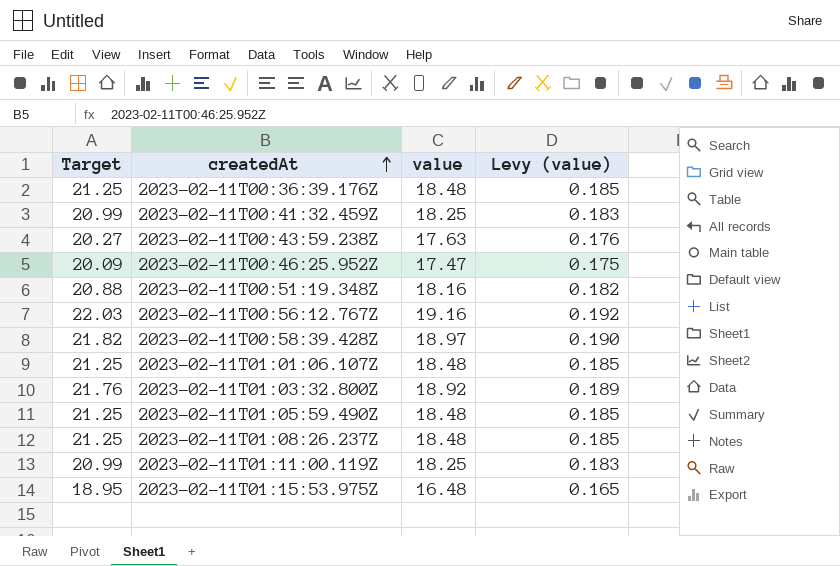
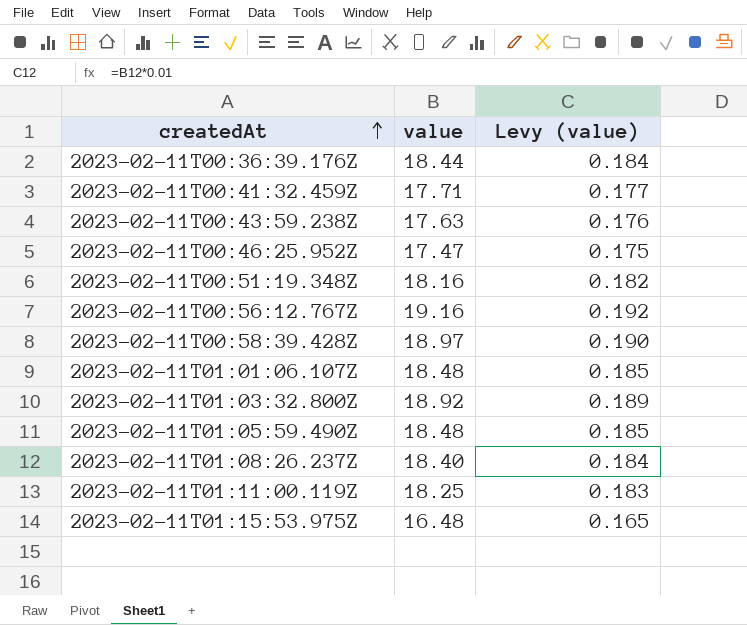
column Target | formula: [value] * 1.15 -> none
2023-02-11T00:36:39.176Z | value: 18.48 -> 18.44
2023-02-11T00:36:39.176Z | Levy (value): 0.185 -> 0.184
2023-02-11T00:41:32.459Z | value: 18.25 -> 17.71
2023-02-11T00:41:32.459Z | Levy (value): 0.183 -> 0.177
2023-02-11T01:08:26.237Z | value: 18.48 -> 18.40
2023-02-11T01:08:26.237Z | Levy (value): 0.185 -> 0.184

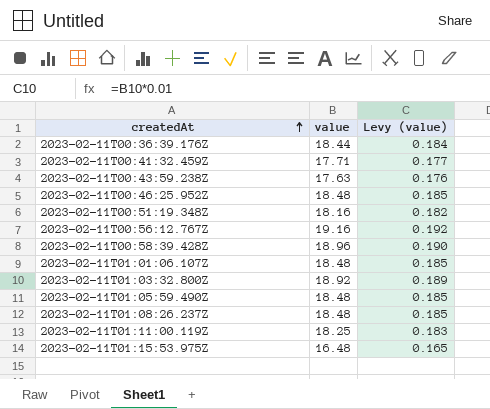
2023-02-11T00:46:25.952Z | value: 17.47 -> 18.48
2023-02-11T00:46:25.952Z | Levy (value): 0.175 -> 0.185
2023-02-11T00:58:39.428Z | value: 18.97 -> 18.96
2023-02-11T01:08:26.237Z | value: 18.40 -> 18.48
2023-02-11T01:08:26.237Z | Levy (value): 0.184 -> 0.185

